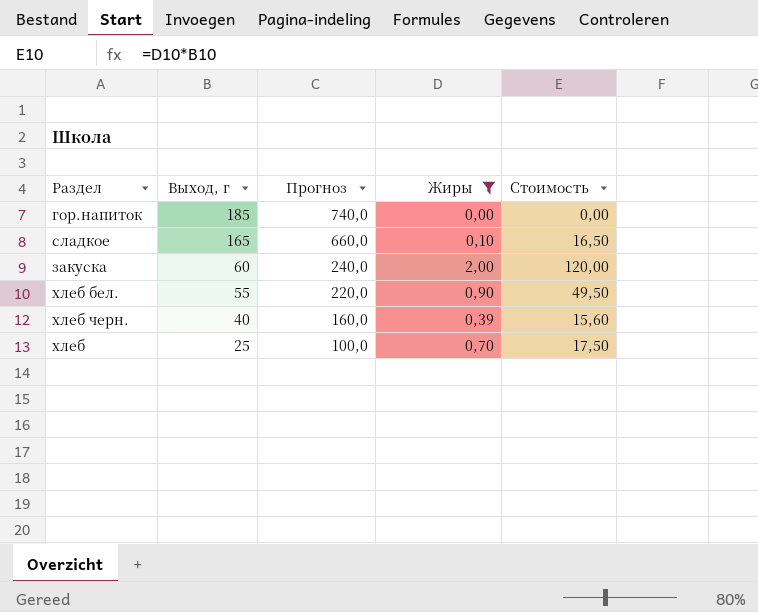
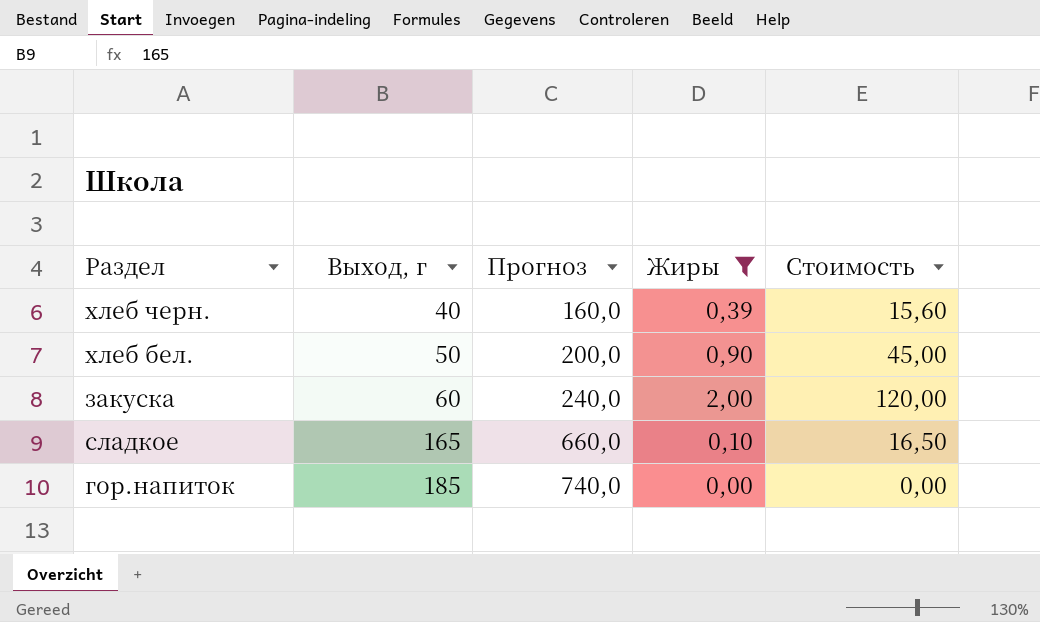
row order: Выход, г descending -> Выход, г ascending
row хлеб: 25 | 100,0 | 0,70 | 17,50 -> none
хлеб бел. | Выход, г: 55 -> 50
хлеб бел. | Прогноз: 220,0 -> 200,0
хлеб бел. | Стоимость: 49,50 -> 45,00

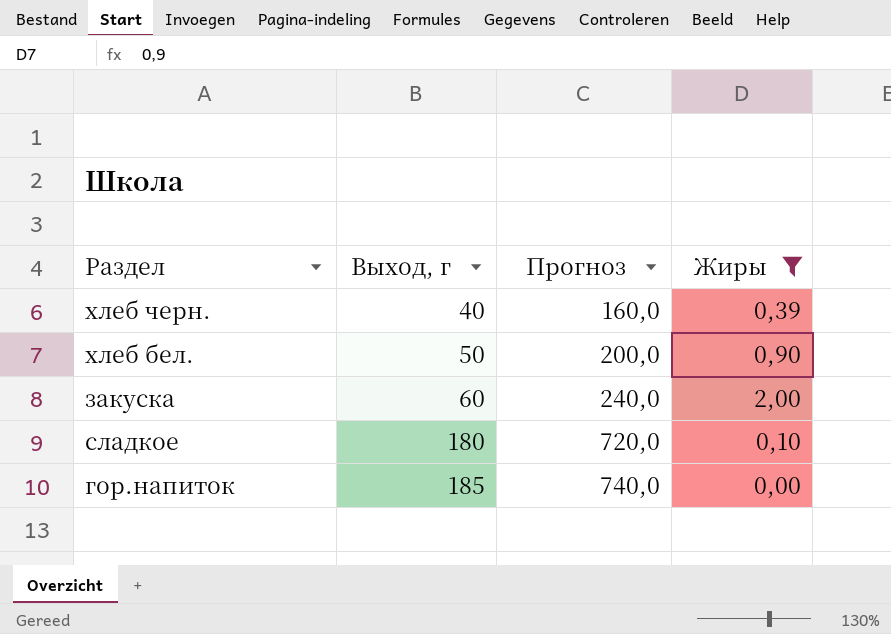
column Стоимость | formula: [Выход, г] * [Жиры] -> none
сладкое | Выход, г: 165 -> 180
сладкое | Прогноз: 660,0 -> 720,0

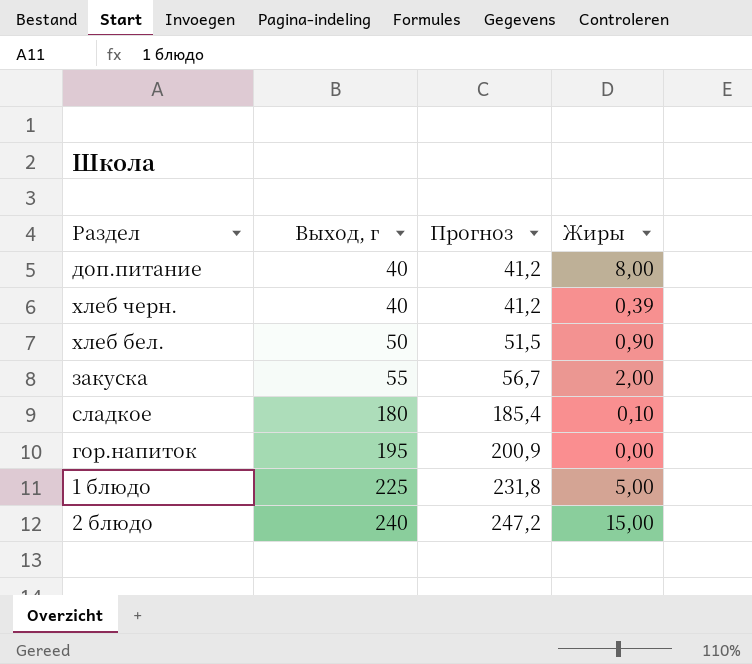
filter: Жиры <= 2,00 -> none
column Прогноз | formula: [Выход, г] * 4 -> [Выход, г] * 1,03
закуска | Выход, г: 60 -> 55
гор.напиток | Выход, г: 185 -> 195

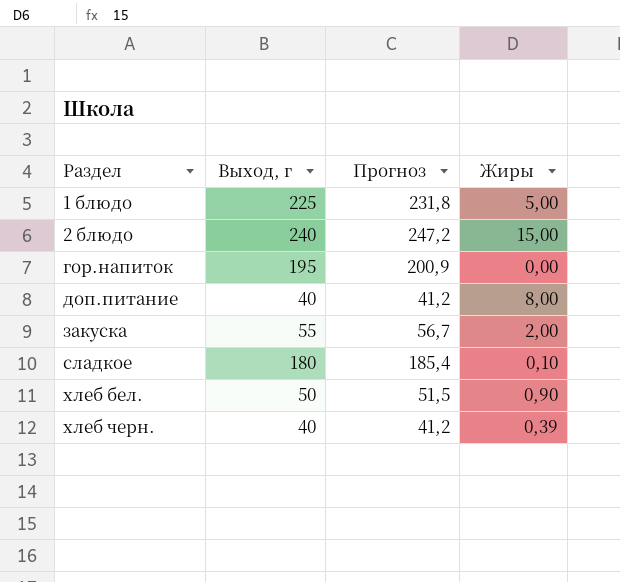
row order: Выход, г ascending -> Раздел ascending

